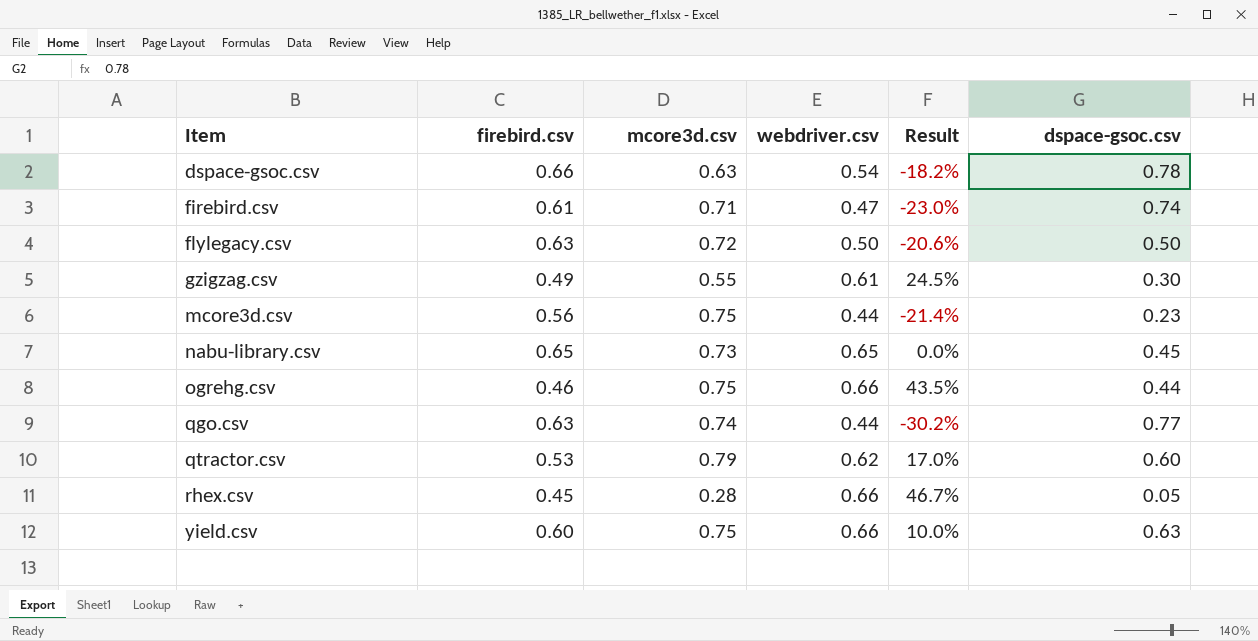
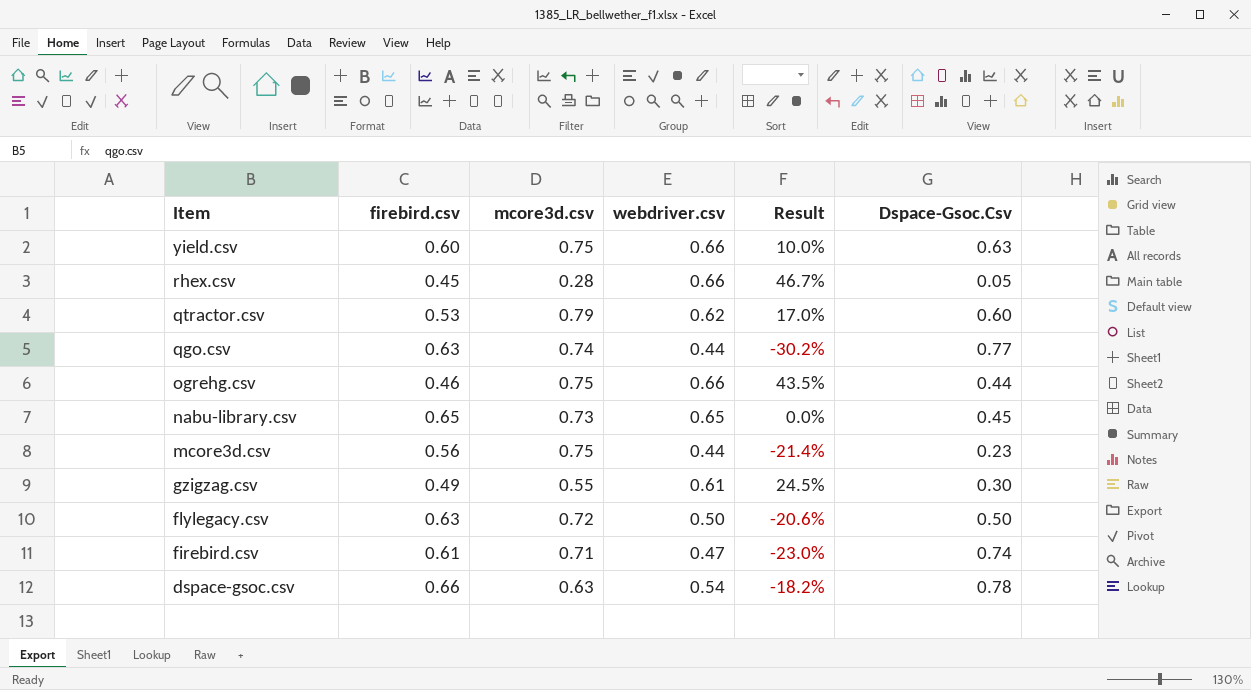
row order: Item ascending -> Item descending
column name: dspace-gsoc.csv -> Dspace-Gsoc.Csv

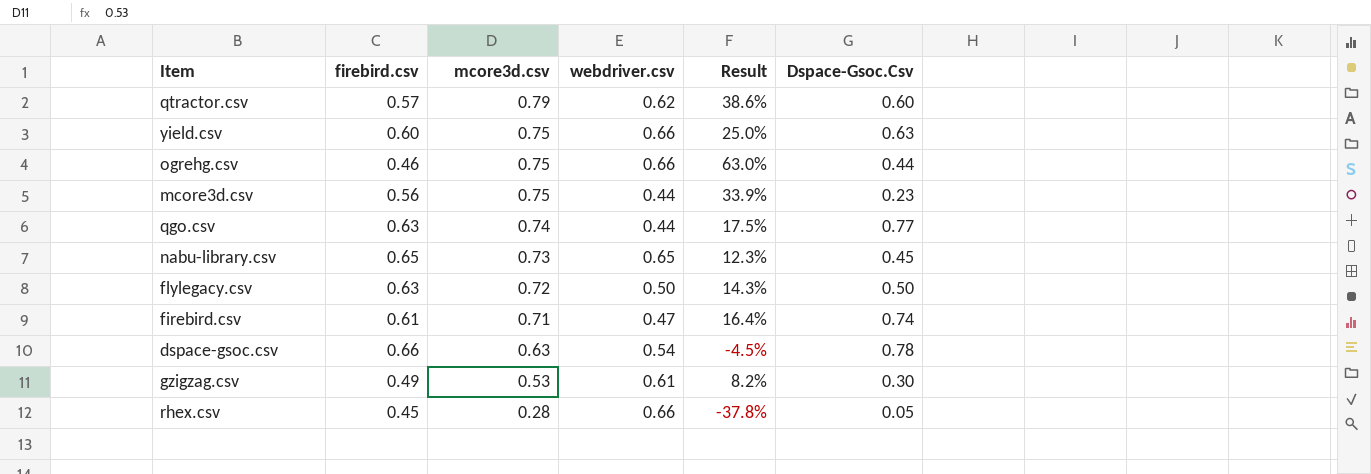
row order: Item descending -> mcore3d.csv descending
column Result | formula: ([webdriver.csv] - [firebird.csv]) / [firebird.csv] -> ([mcore3d.csv] - [firebird.csv]) / [firebird.csv]
qtractor.csv | firebird.csv: 0.53 -> 0.57
gzigzag.csv | mcore3d.csv: 0.55 -> 0.53

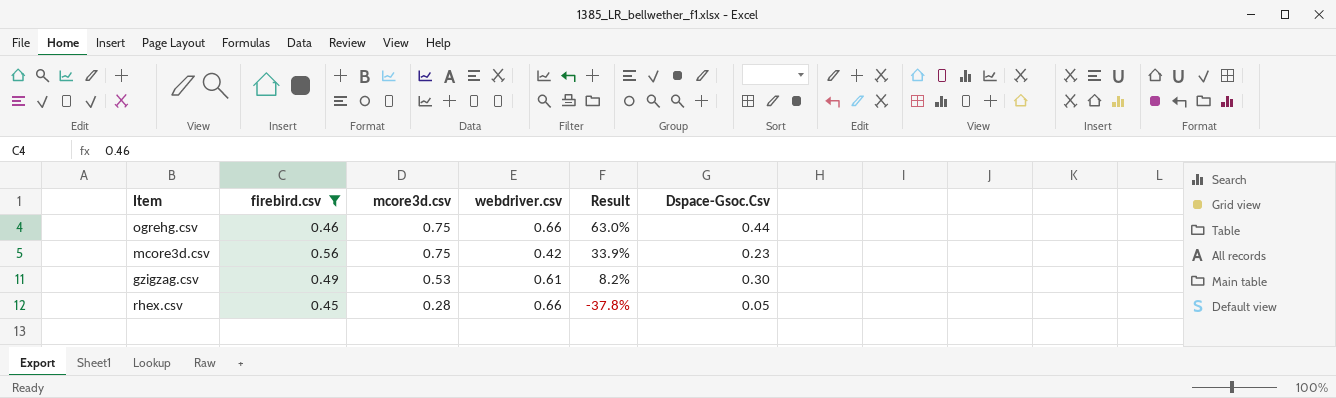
filter: none -> firebird.csv <= 0.56
mcore3d.csv | webdriver.csv: 0.44 -> 0.42

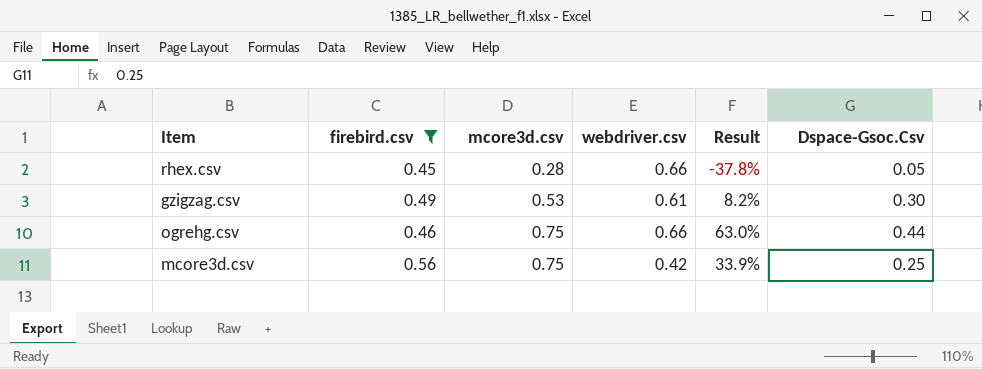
row order: mcore3d.csv descending -> mcore3d.csv ascending
mcore3d.csv | Dspace-Gsoc.Csv: 0.23 -> 0.25

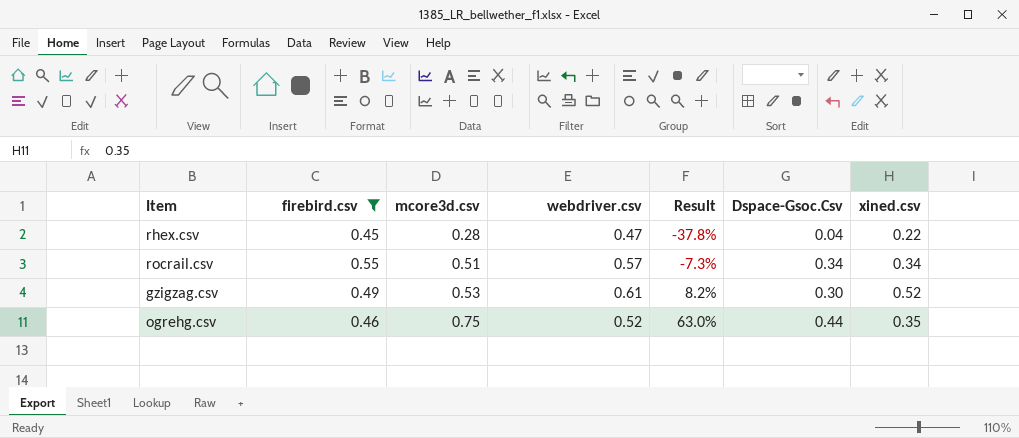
column xined.csv | position: none -> 7
row mcore3d.csv: 0.56 | 0.75 | 0.42 | 33.9% | 0.25 -> none
rhex.csv | webdriver.csv: 0.66 -> 0.47
rhex.csv | Dspace-Gsoc.Csv: 0.05 -> 0.04
row rocrail.csv: none -> 0.55 | 0.51 | 0.57 | -7.3% | 0.34 | 0.34
ogrehg.csv | webdriver.csv: 0.66 -> 0.52

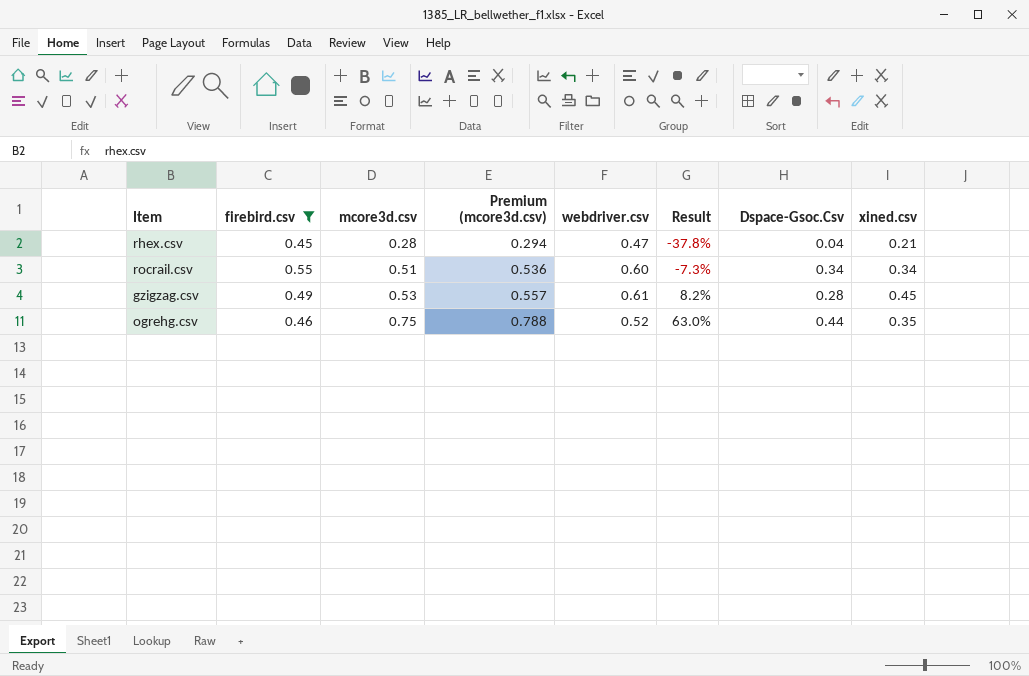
column Premium (mcore3d.csv) | formula: none -> [mcore3d.csv] * 1.05
rhex.csv | xined.csv: 0.22 -> 0.21
rocrail.csv | webdriver.csv: 0.57 -> 0.60
gzigzag.csv | Dspace-Gsoc.Csv: 0.30 -> 0.28
gzigzag.csv | xined.csv: 0.52 -> 0.45

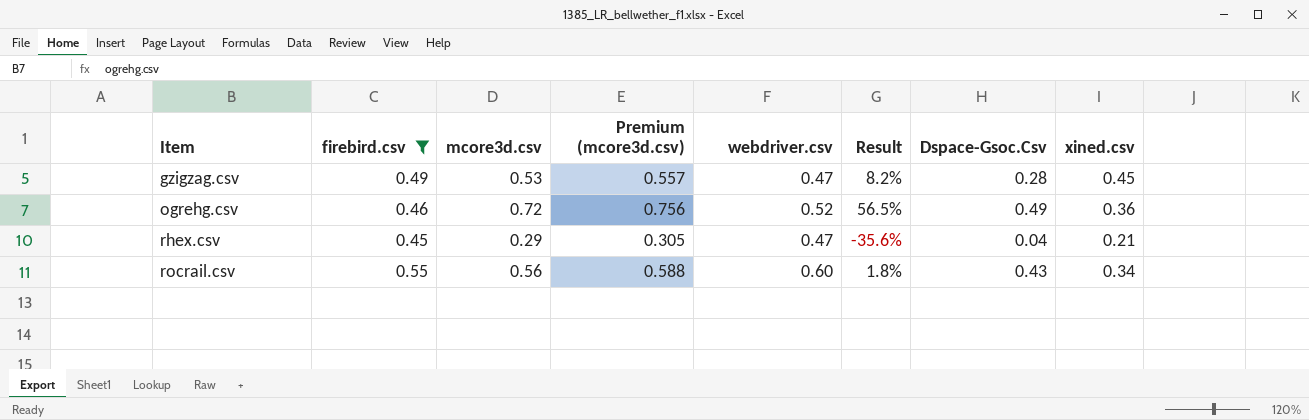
row order: mcore3d.csv ascending -> Item ascending
gzigzag.csv | webdriver.csv: 0.61 -> 0.47
ogrehg.csv | mcore3d.csv: 0.75 -> 0.72
ogrehg.csv | Premium (mcore3d.csv): 0.788 -> 0.756
ogrehg.csv | Result: 63.0% -> 56.5%
ogrehg.csv | Dspace-Gsoc.Csv: 0.44 -> 0.49
ogrehg.csv | xined.csv: 0.35 -> 0.36
rhex.csv | mcore3d.csv: 0.28 -> 0.29
rhex.csv | Premium (mcore3d.csv): 0.294 -> 0.305
rhex.csv | Result: -37.8% -> -35.6%
rocrail.csv | mcore3d.csv: 0.51 -> 0.56
rocrail.csv | Premium (mcore3d.csv): 0.536 -> 0.588
rocrail.csv | Result: -7.3% -> 1.8%
rocrail.csv | Dspace-Gsoc.Csv: 0.34 -> 0.43

